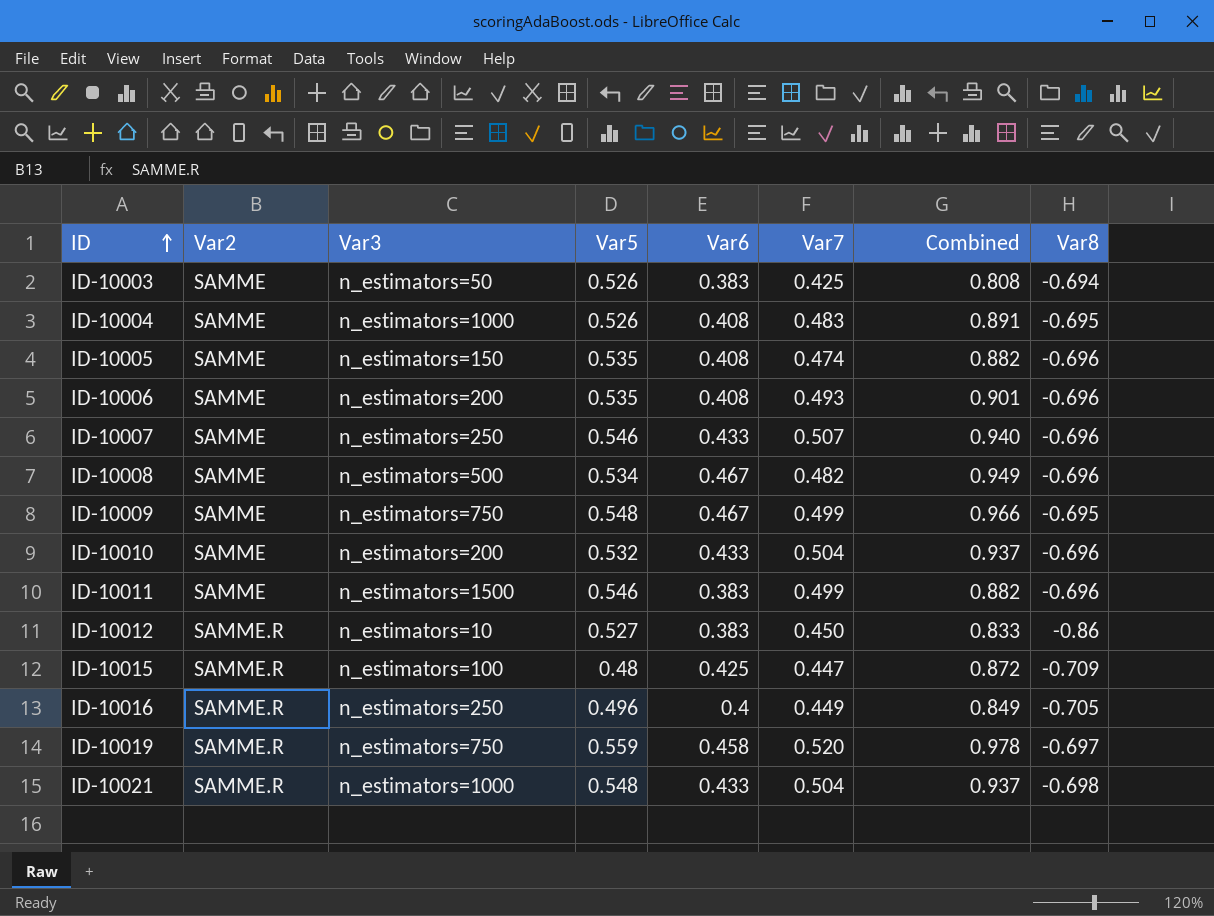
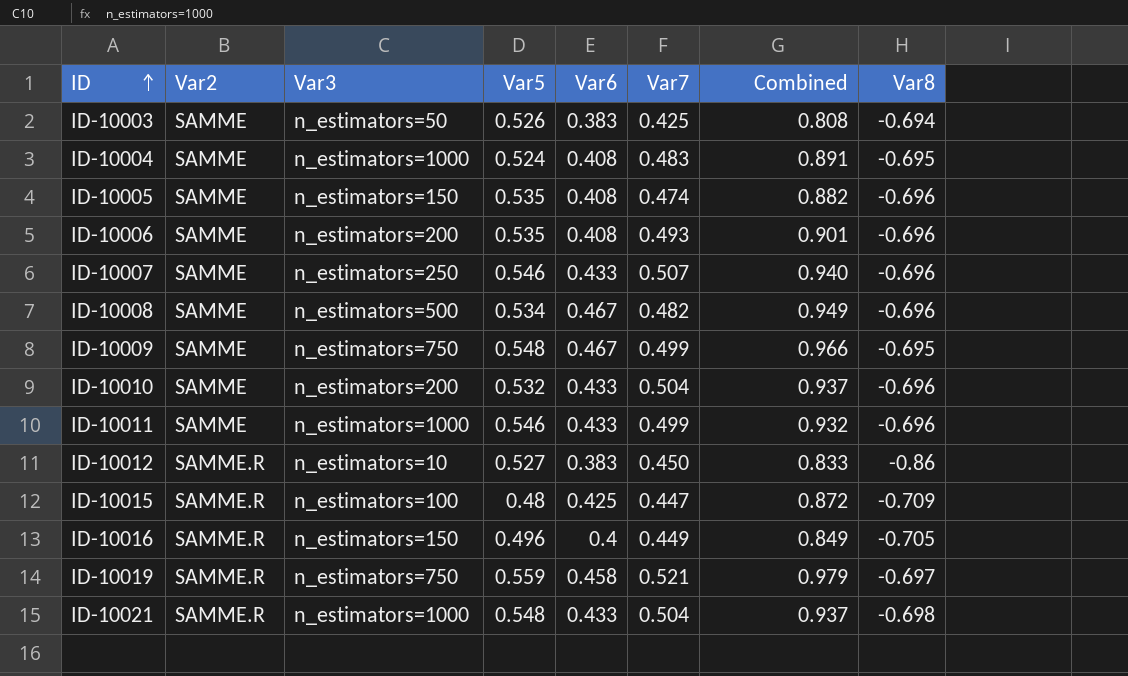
ID-10004 | Var5: 0.526 -> 0.524
ID-10011 | Var3: n_estimators=1500 -> n_estimators=1000
ID-10011 | Var6: 0.383 -> 0.433
ID-10011 | Combined: 0.882 -> 0.932
ID-10016 | Var3: n_estimators=250 -> n_estimators=150
ID-10019 | Var7: 0.520 -> 0.521
ID-10019 | Combined: 0.978 -> 0.979

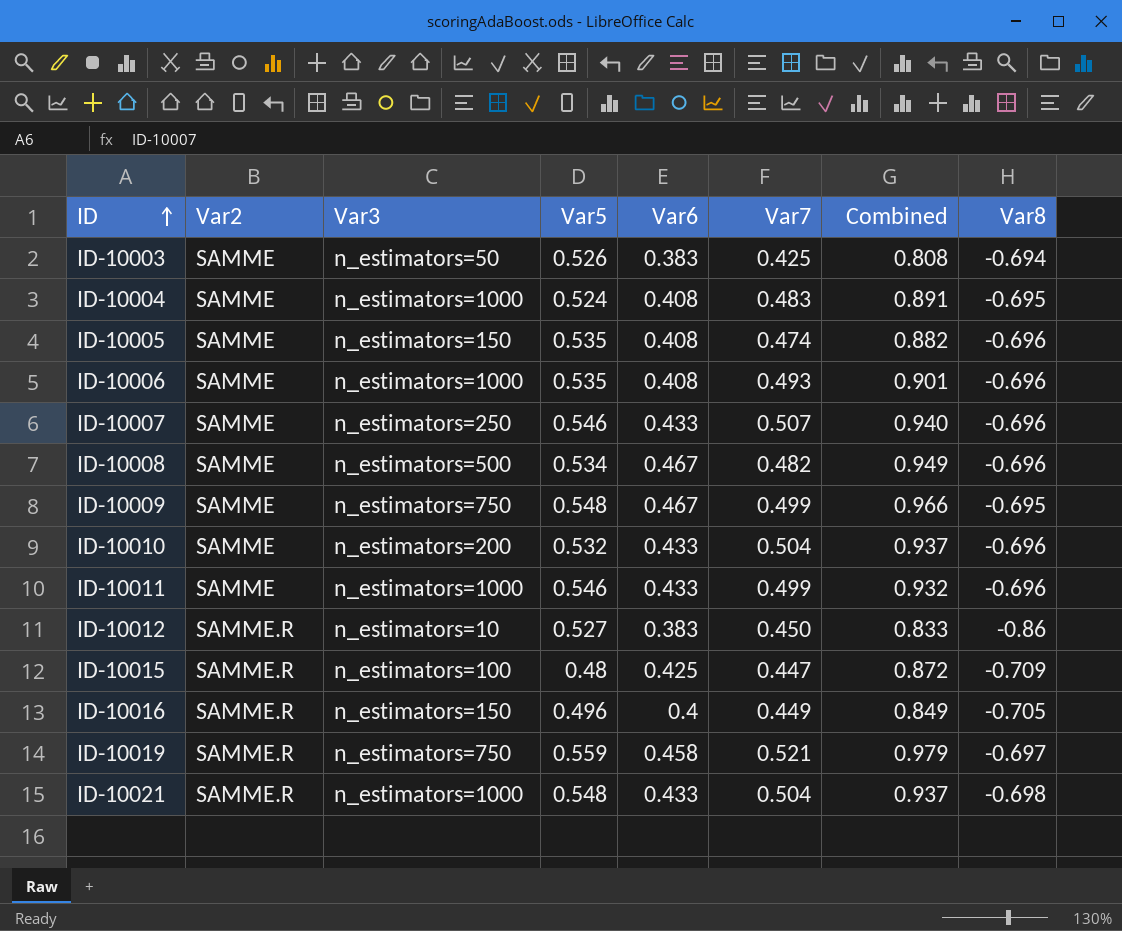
ID-10006 | Var3: n_estimators=200 -> n_estimators=1000

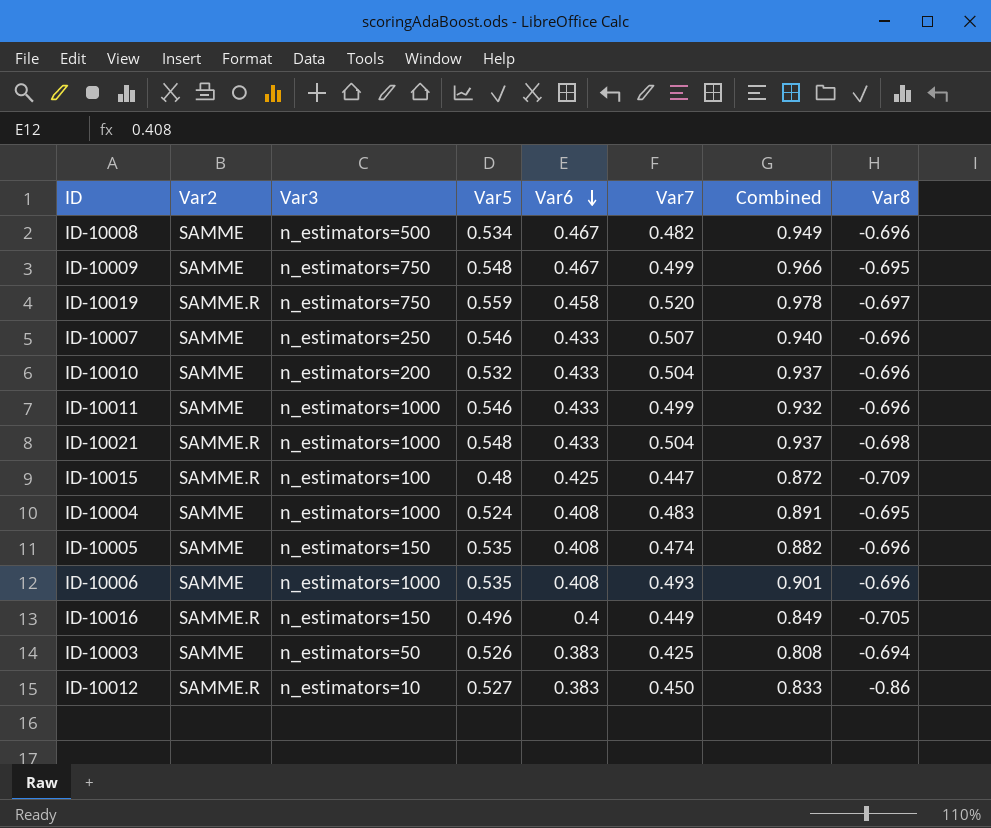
row order: ID ascending -> Var6 descending
ID-10019 | Var7: 0.521 -> 0.520
ID-10019 | Combined: 0.979 -> 0.978

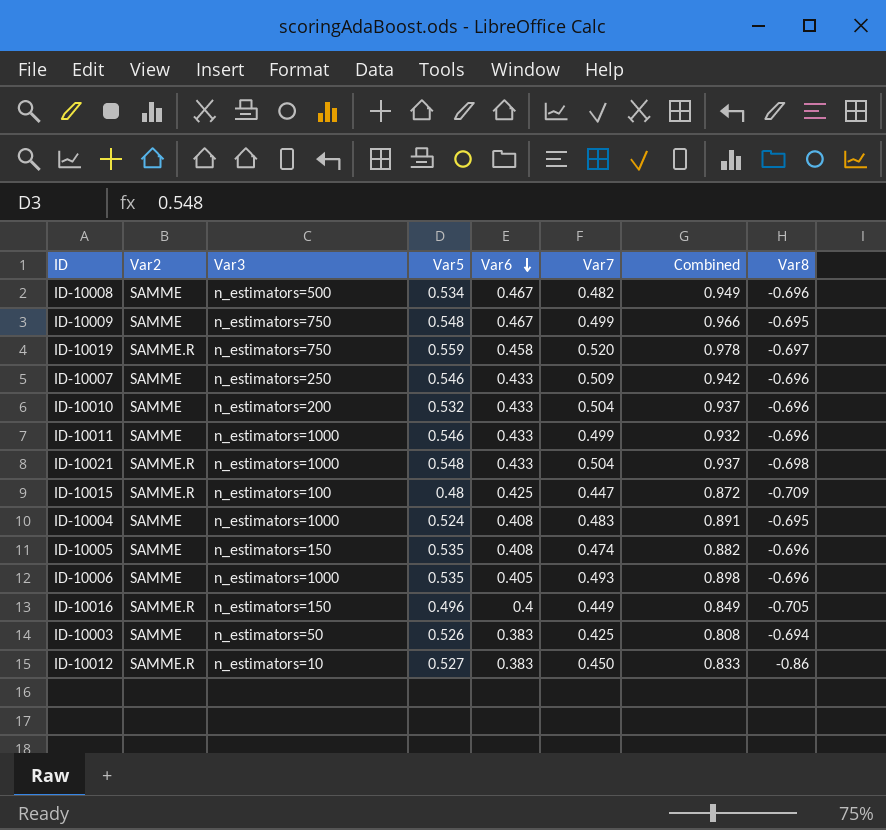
ID-10007 | Var7: 0.507 -> 0.509
ID-10007 | Combined: 0.940 -> 0.942
ID-10006 | Var6: 0.408 -> 0.405
ID-10006 | Combined: 0.901 -> 0.898

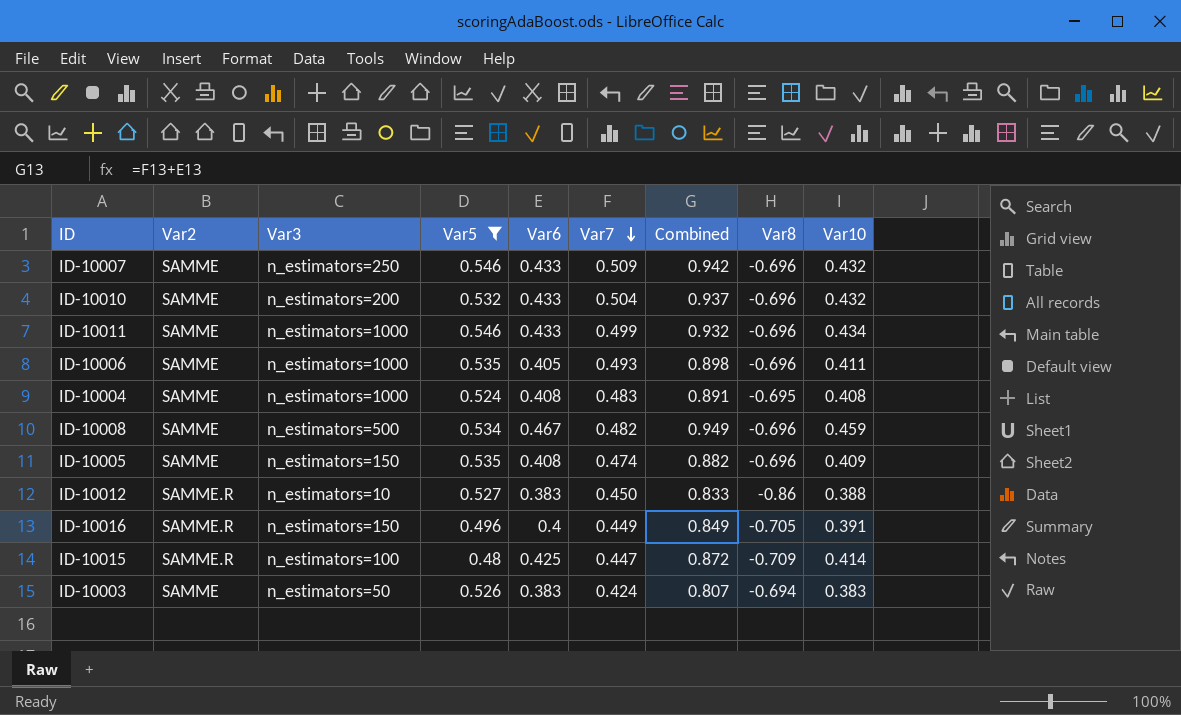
filter: none -> Var5 <= 0.546
row order: Var6 descending -> Var7 descending
column Var10 | position: none -> 9
ID-10003 | Var7: 0.425 -> 0.424
ID-10003 | Combined: 0.808 -> 0.807

